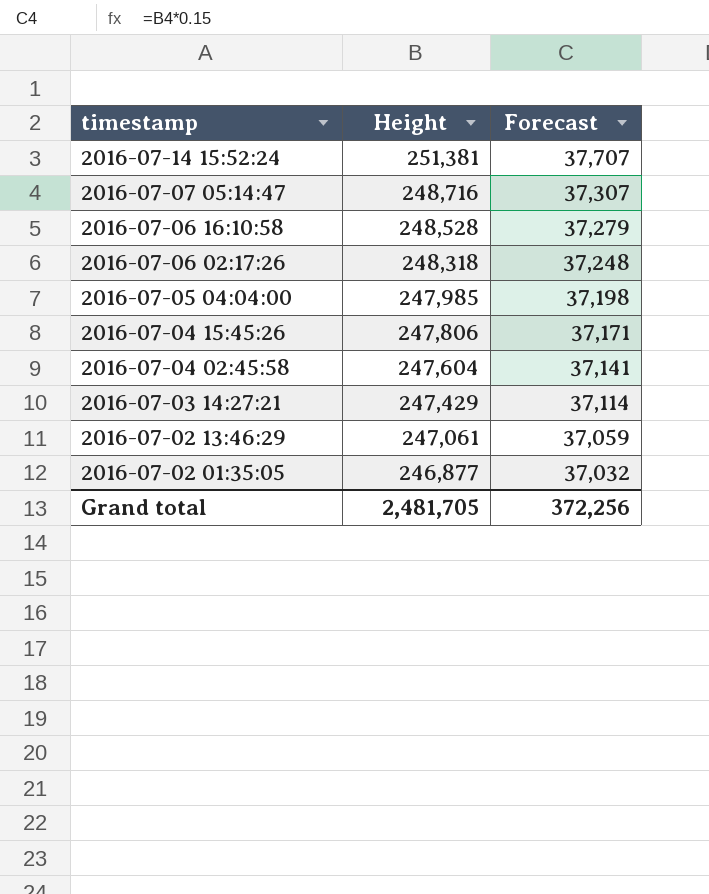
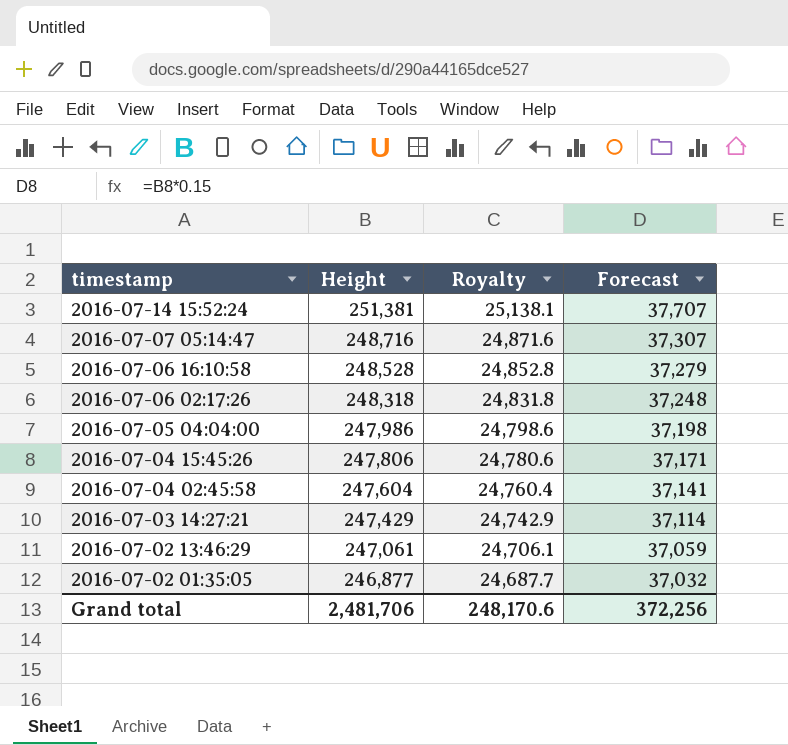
column Royalty | formula: none -> [Height] * 0.1
2016-07-05 04:04:00 | Height: 247,985 -> 247,986
Grand total | Height: 2,481,705 -> 2,481,706

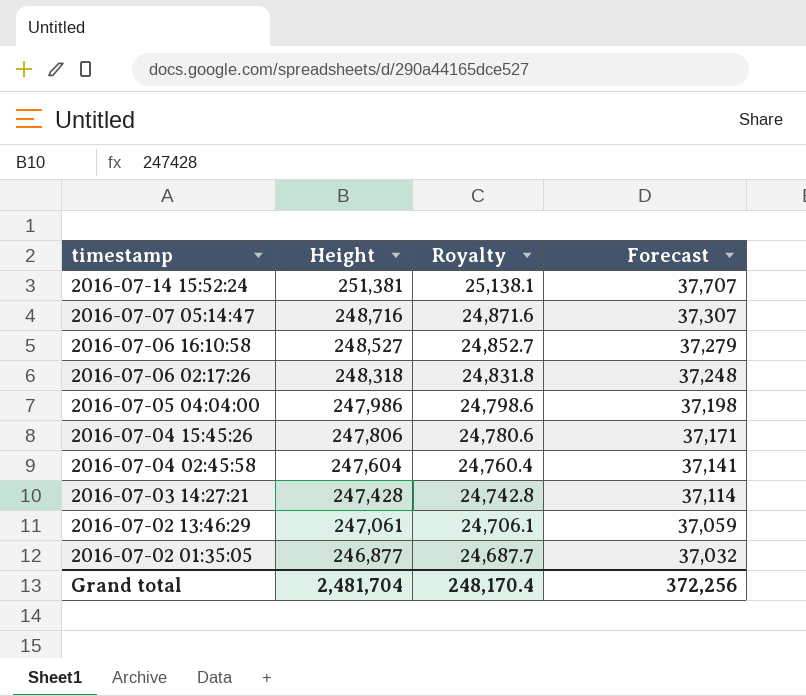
2016-07-06 16:10:58 | Height: 248,528 -> 248,527
2016-07-06 16:10:58 | Royalty: 24,852.8 -> 24,852.7
2016-07-03 14:27:21 | Height: 247,429 -> 247,428
2016-07-03 14:27:21 | Royalty: 24,742.9 -> 24,742.8
Grand total | Height: 2,481,706 -> 2,481,704
Grand total | Royalty: 248,170.6 -> 248,170.4

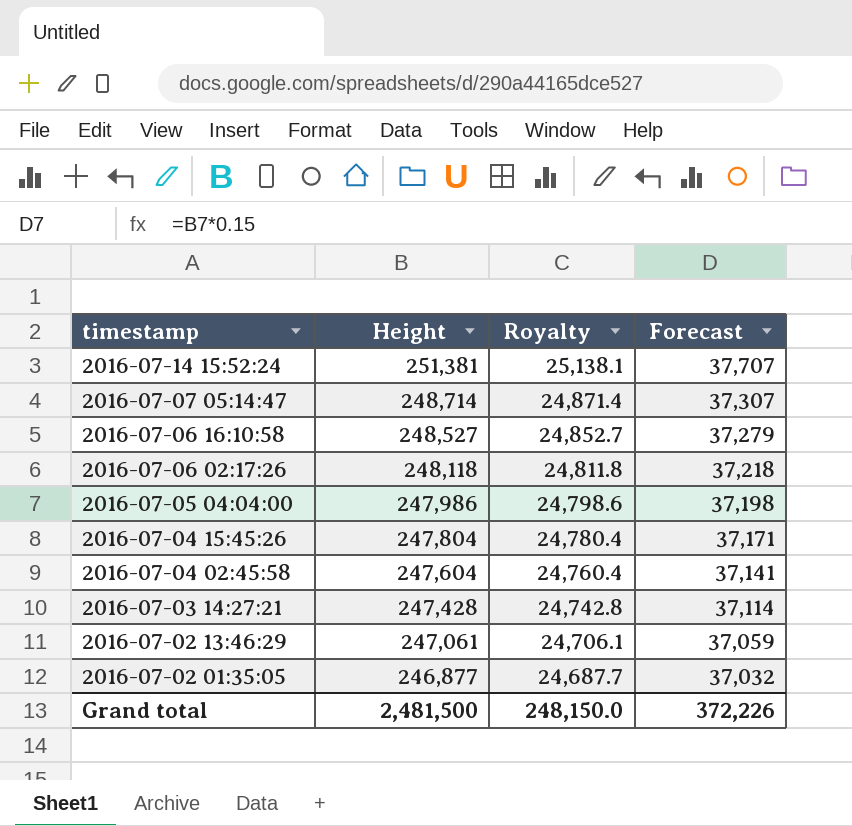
2016-07-07 05:14:47 | Height: 248,716 -> 248,714
2016-07-07 05:14:47 | Royalty: 24,871.6 -> 24,871.4
2016-07-06 02:17:26 | Height: 248,318 -> 248,118
2016-07-06 02:17:26 | Royalty: 24,831.8 -> 24,811.8
2016-07-06 02:17:26 | Forecast: 37,248 -> 37,218
2016-07-04 15:45:26 | Height: 247,806 -> 247,804
2016-07-04 15:45:26 | Royalty: 24,780.6 -> 24,780.4
Grand total | Height: 2,481,704 -> 2,481,500
Grand total | Royalty: 248,170.4 -> 248,150.0
Grand total | Forecast: 372,256 -> 372,226

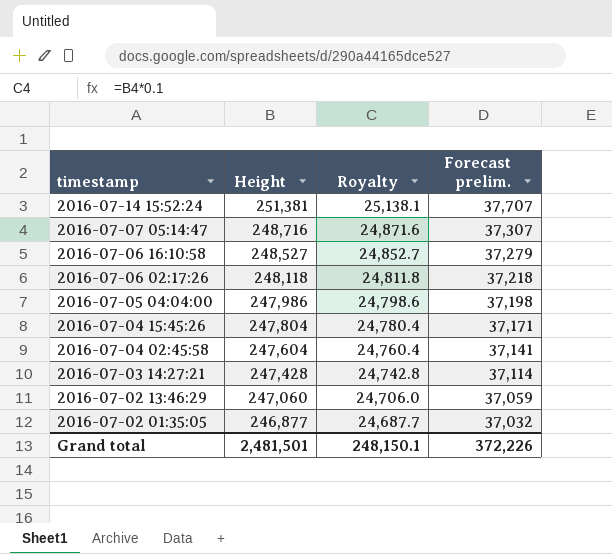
column name: Forecast -> Forecast prelim.
2016-07-07 05:14:47 | Height: 248,714 -> 248,716
2016-07-07 05:14:47 | Royalty: 24,871.4 -> 24,871.6
2016-07-02 13:46:29 | Height: 247,061 -> 247,060
2016-07-02 13:46:29 | Royalty: 24,706.1 -> 24,706.0
Grand total | Height: 2,481,500 -> 2,481,501
Grand total | Royalty: 248,150.0 -> 248,150.1

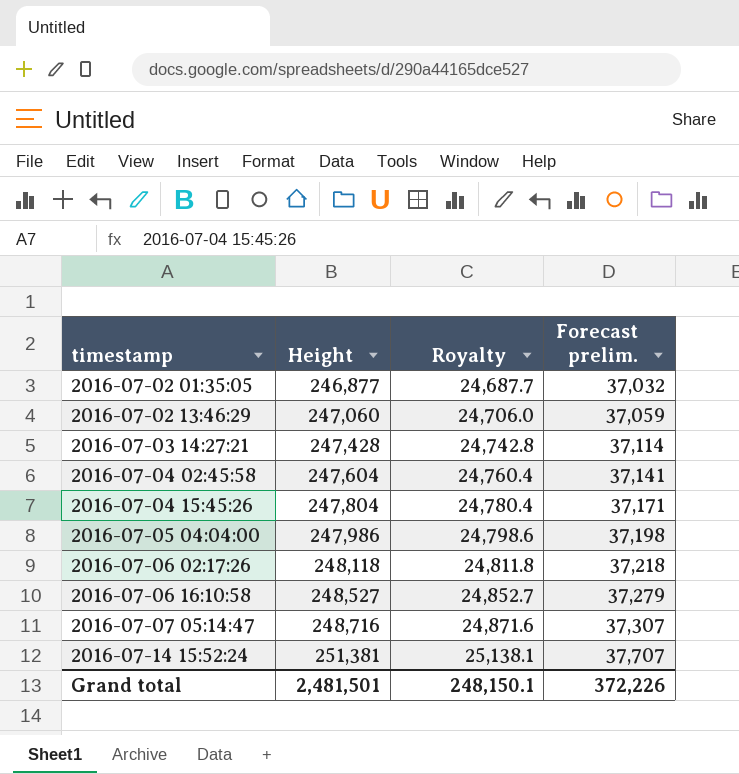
row order: timestamp descending -> timestamp ascending

